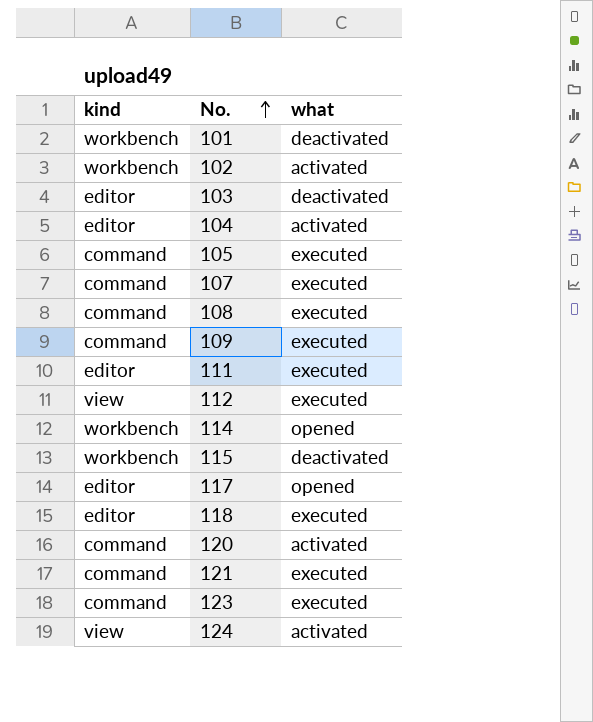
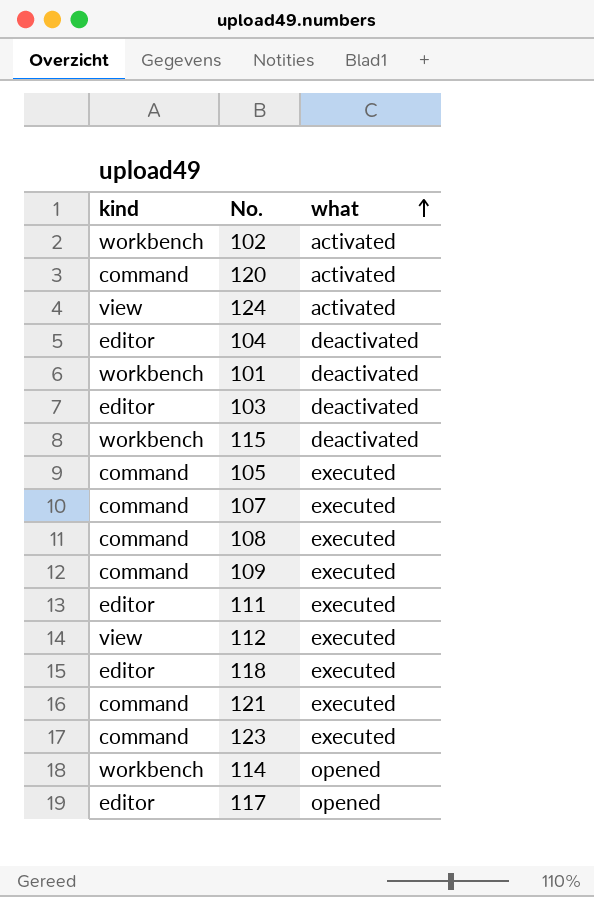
row order: No. ascending -> what ascending
104 | what: activated -> deactivated

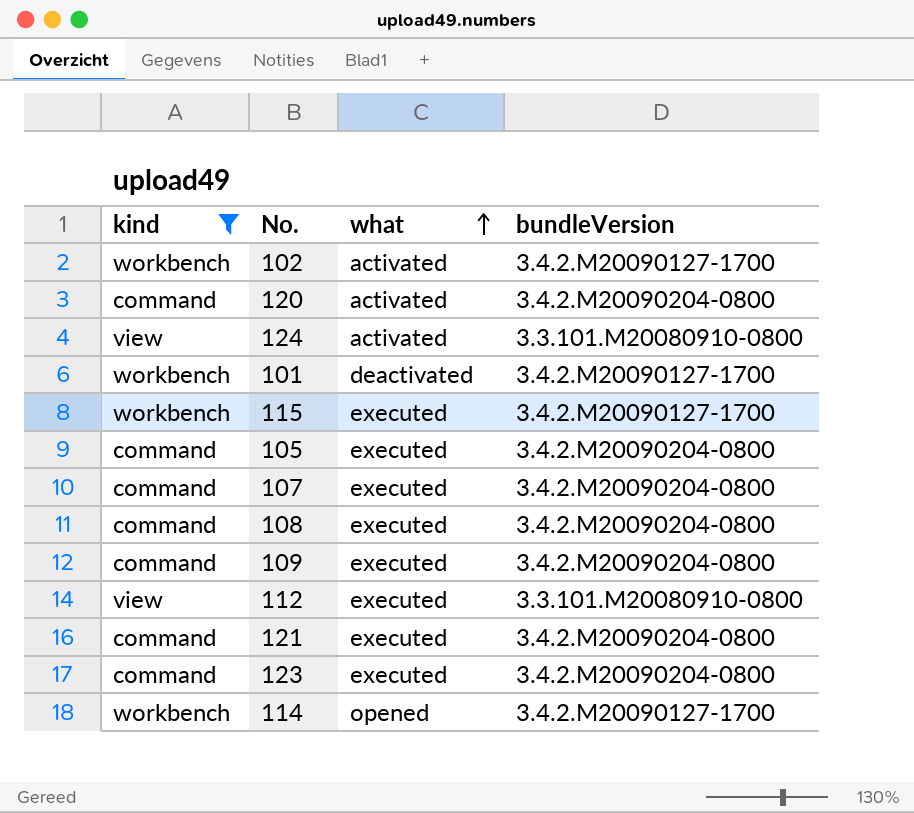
filter: none -> kind != editor
column bundleVersion | position: none -> 4
115 | what: deactivated -> executed

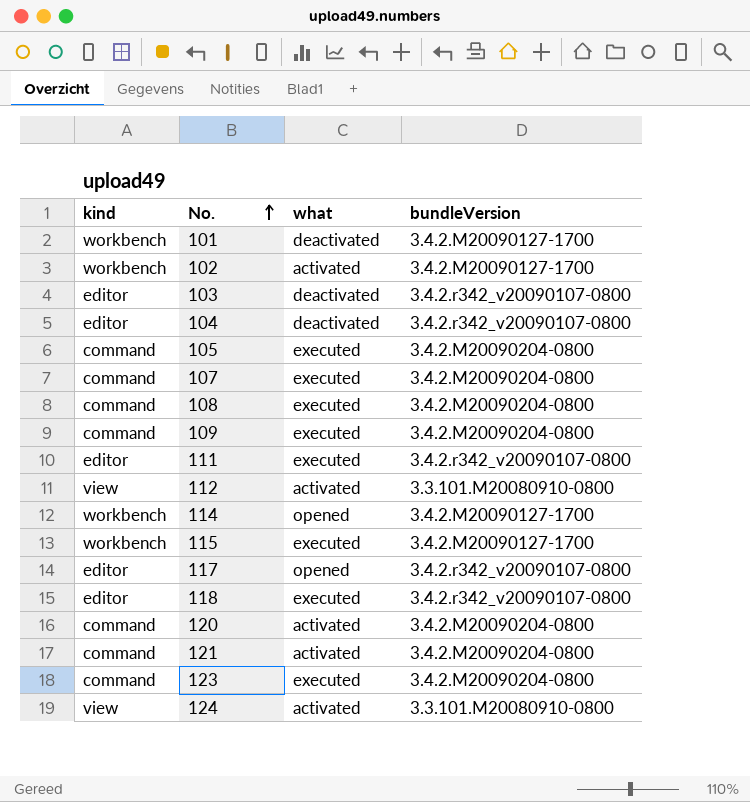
filter: kind != editor -> none
row order: what ascending -> No. ascending
112 | what: executed -> activated
121 | what: executed -> activated

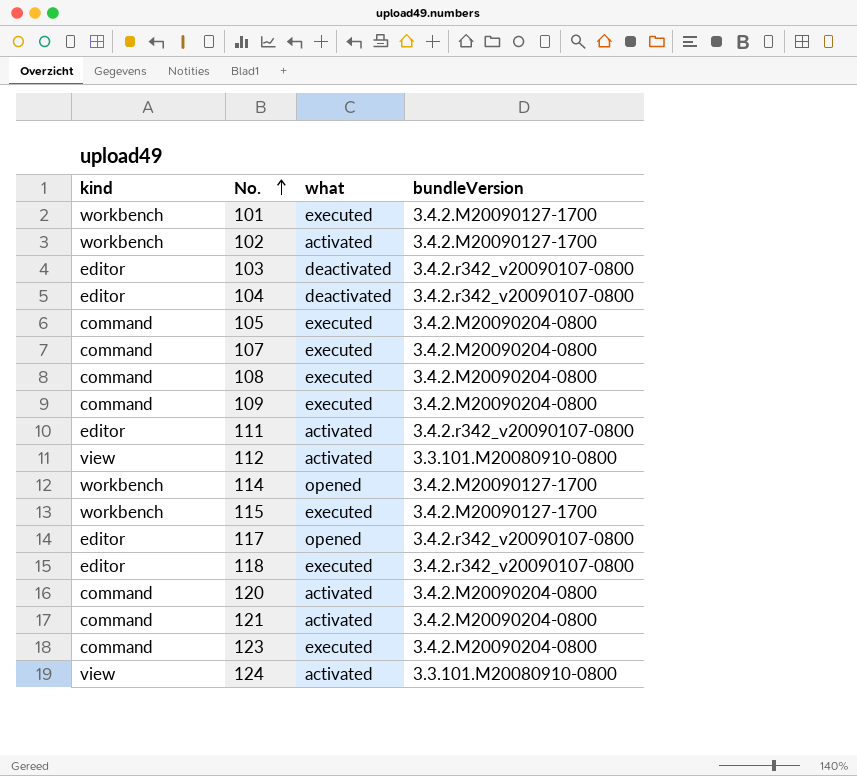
101 | what: deactivated -> executed
111 | what: executed -> activated

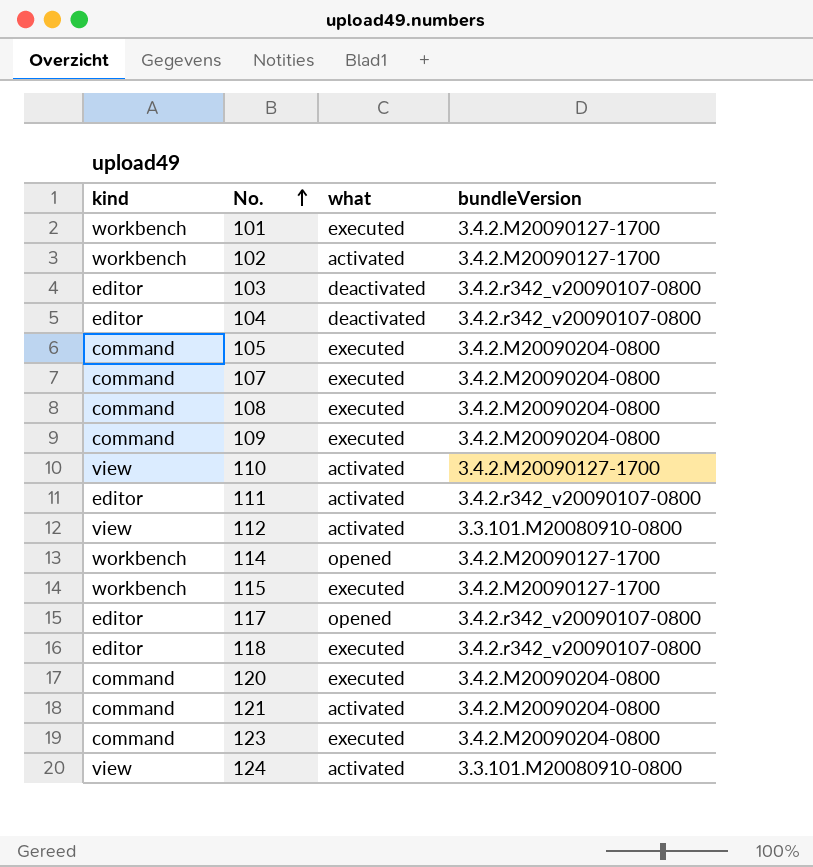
row 110: none -> view | activated | 3.4.2.M20090127-1700
120 | what: activated -> executed

